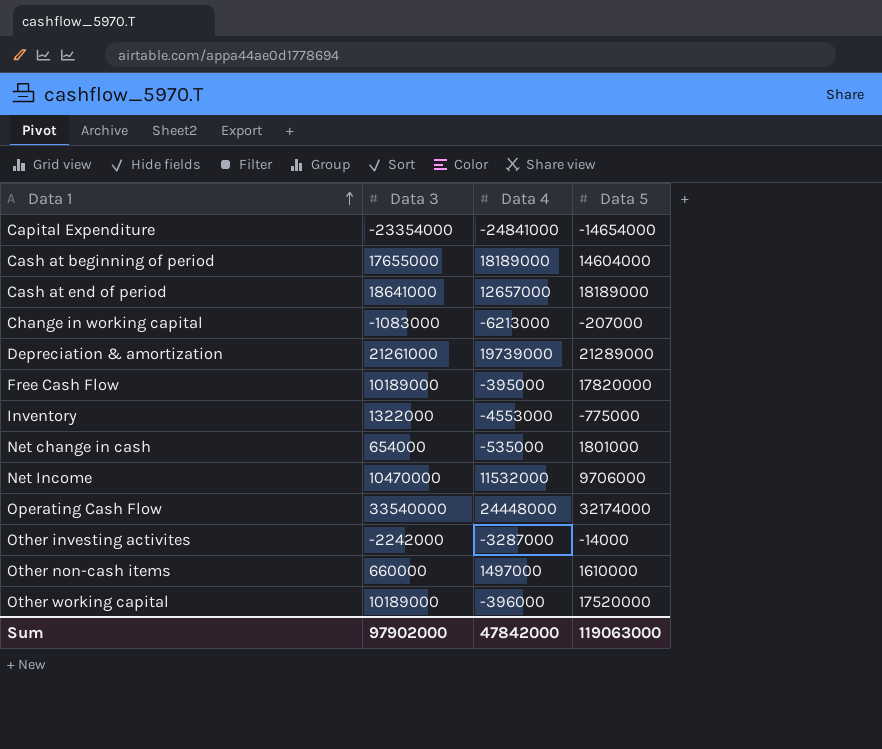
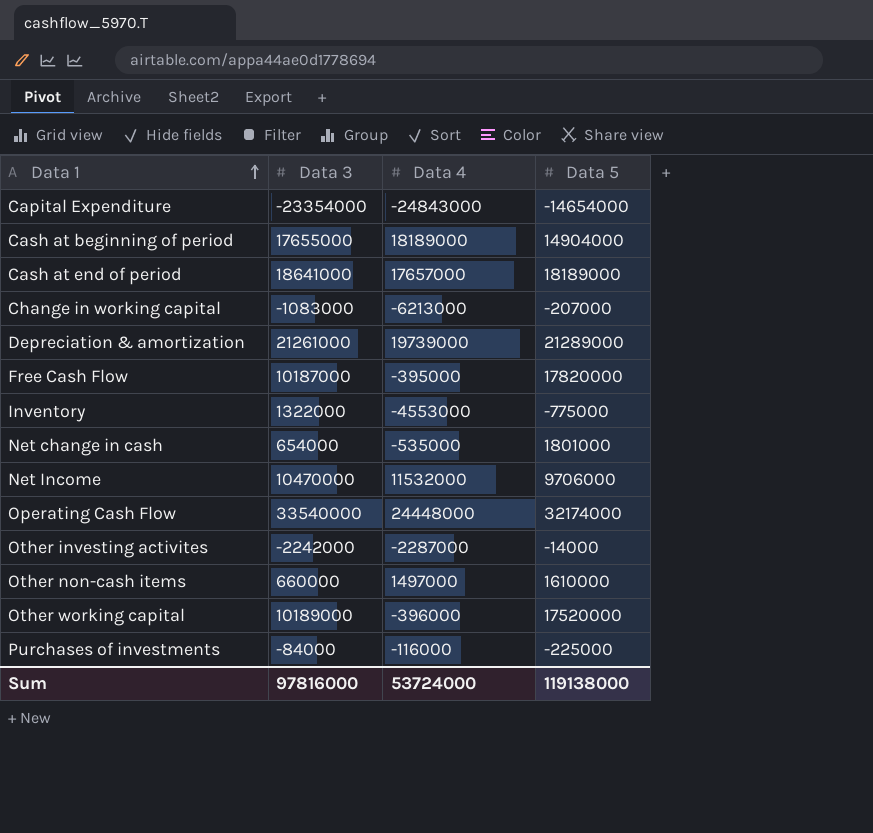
Capital Expenditure | Data 4: -24841000 -> -24843000
Cash at beginning of period | Data 5: 14604000 -> 14904000
Cash at end of period | Data 4: 12657000 -> 17657000
Free Cash Flow | Data 3: 10189000 -> 10187000
Other investing activites | Data 4: -3287000 -> -2287000
row Purchases of investments: none -> -84000 | -116000 | -225000
Sum | Data 3: 97902000 -> 97816000
Sum | Data 4: 47842000 -> 53724000
Sum | Data 5: 119063000 -> 119138000

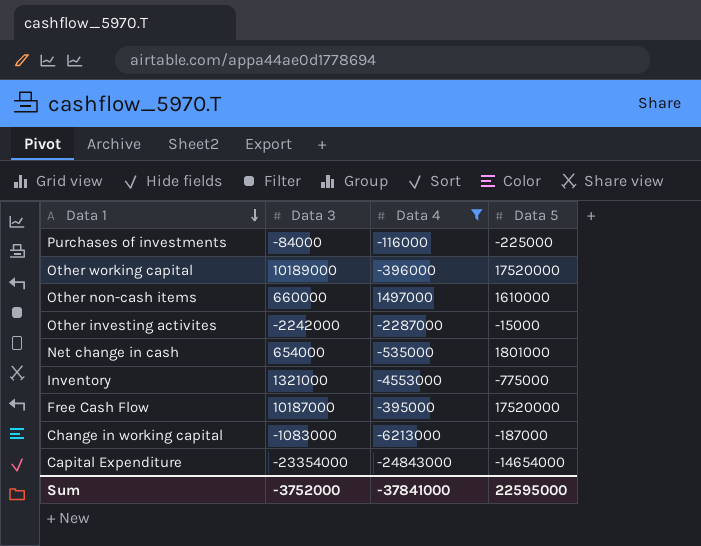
filter: none -> Data 4 <= 1497000
row order: Data 1 ascending -> Data 1 descending
Other investing activites | Data 5: -14000 -> -15000
Inventory | Data 3: 1322000 -> 1321000
Free Cash Flow | Data 5: 17820000 -> 17520000
Change in working capital | Data 5: -207000 -> -187000
Sum | Data 3: 97816000 -> -3752000
Sum | Data 4: 53724000 -> -37841000
Sum | Data 5: 119138000 -> 22595000

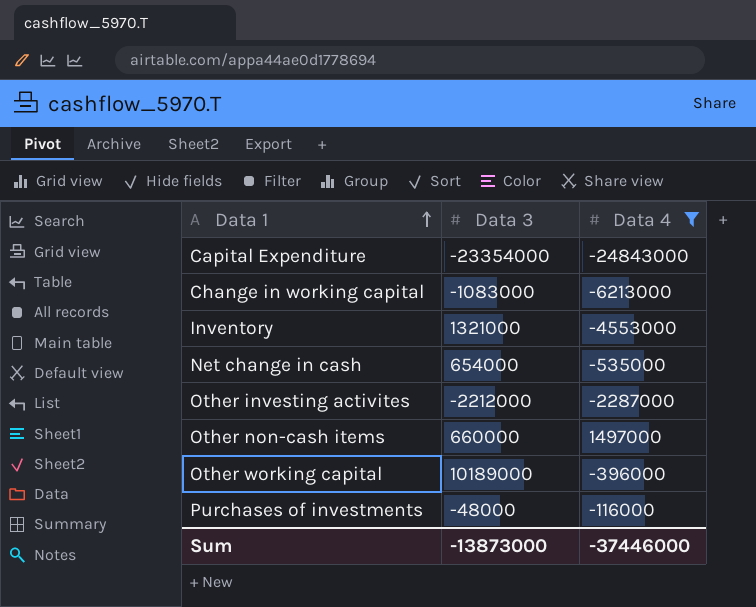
row order: Data 1 descending -> Data 1 ascending
column Data 5 | position: 4 -> none
row Free Cash Flow: 10187000 | -395000 | 17520000 -> none
Other investing activites | Data 3: -2242000 -> -2212000
Purchases of investments | Data 3: -84000 -> -48000
Sum | Data 3: -3752000 -> -13873000
Sum | Data 4: -37841000 -> -37446000

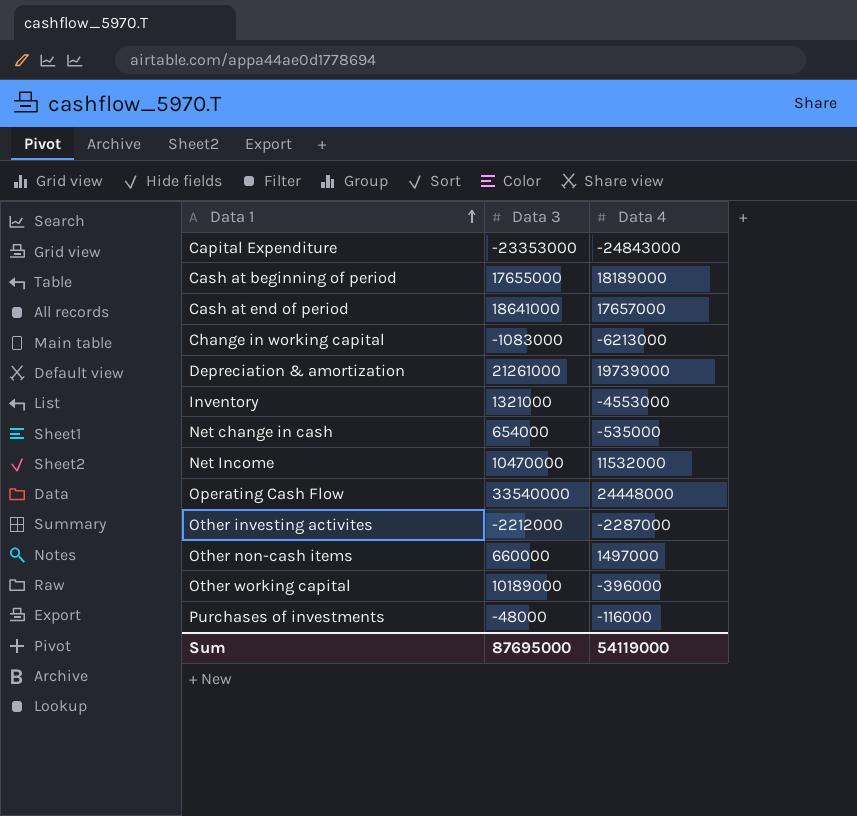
filter: Data 4 <= 1497000 -> none
Capital Expenditure | Data 3: -23354000 -> -23353000
Sum | Data 3: -13873000 -> 87695000
Sum | Data 4: -37446000 -> 54119000

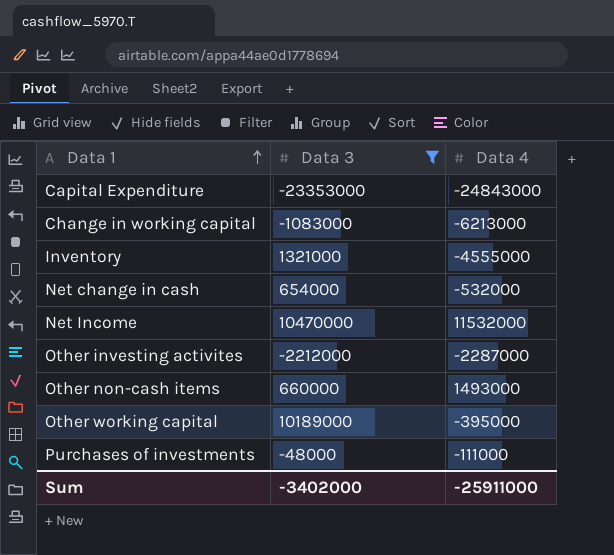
filter: none -> Data 3 <= 10470000
Inventory | Data 4: -4553000 -> -4555000
Net change in cash | Data 4: -535000 -> -532000
Other non-cash items | Data 4: 1497000 -> 1493000
Other working capital | Data 4: -396000 -> -395000
Purchases of investments | Data 4: -116000 -> -111000
Sum | Data 3: 87695000 -> -3402000
Sum | Data 4: 54119000 -> -25911000

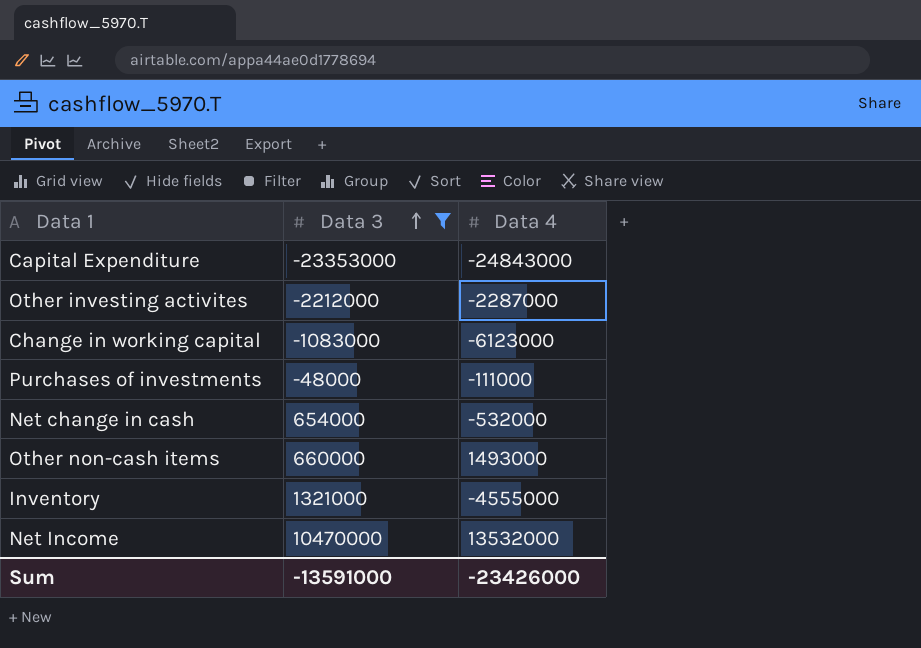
row order: Data 1 ascending -> Data 3 ascending
row Other working capital: 10189000 | -395000 -> none
Change in working capital | Data 4: -6213000 -> -6123000
Net Income | Data 4: 11532000 -> 13532000
Sum | Data 3: -3402000 -> -13591000
Sum | Data 4: -25911000 -> -23426000

